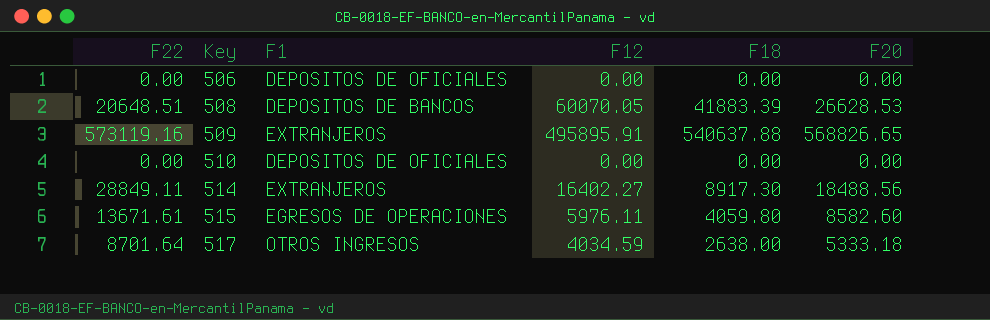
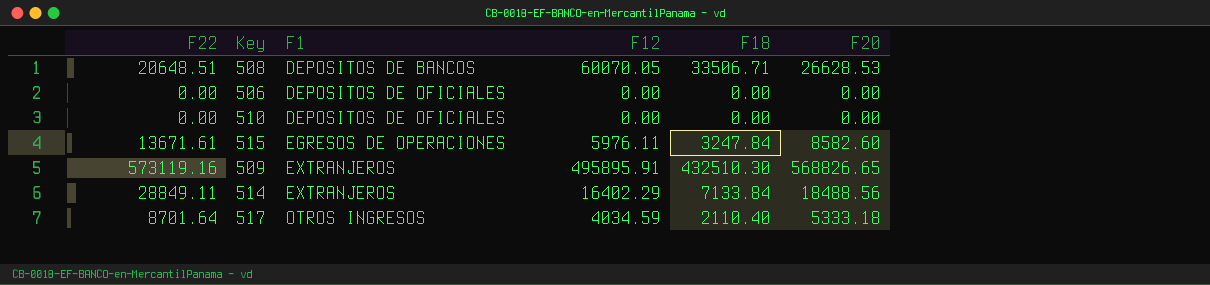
row order: Key ascending -> F1 ascending
508 | F18: 41883.39 -> 33506.71
515 | F18: 4059.80 -> 3247.84
509 | F18: 540637.88 -> 432510.30
514 | F12: 16402.27 -> 16402.29
514 | F18: 8917.30 -> 7133.84
517 | F18: 2638.00 -> 2110.40

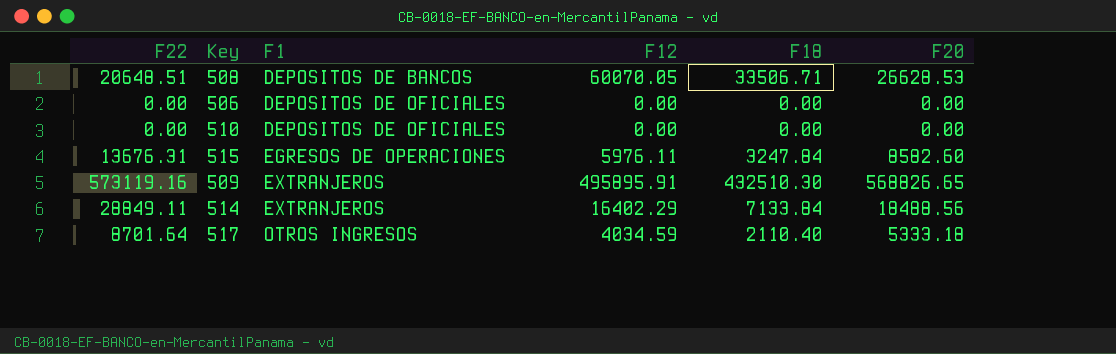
515 | F22: 13671.61 -> 13676.31

